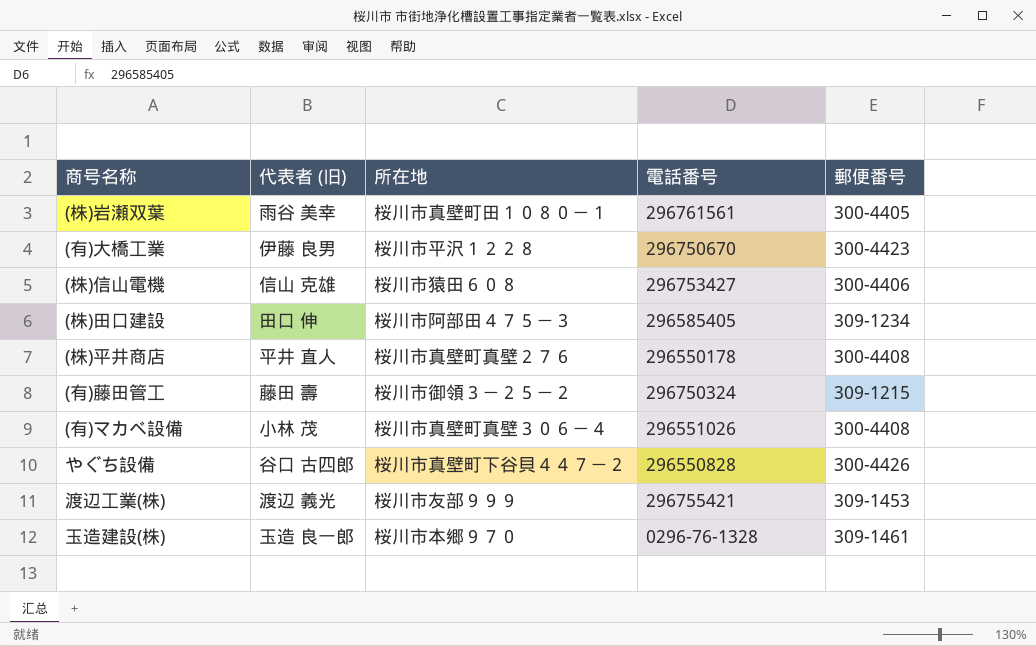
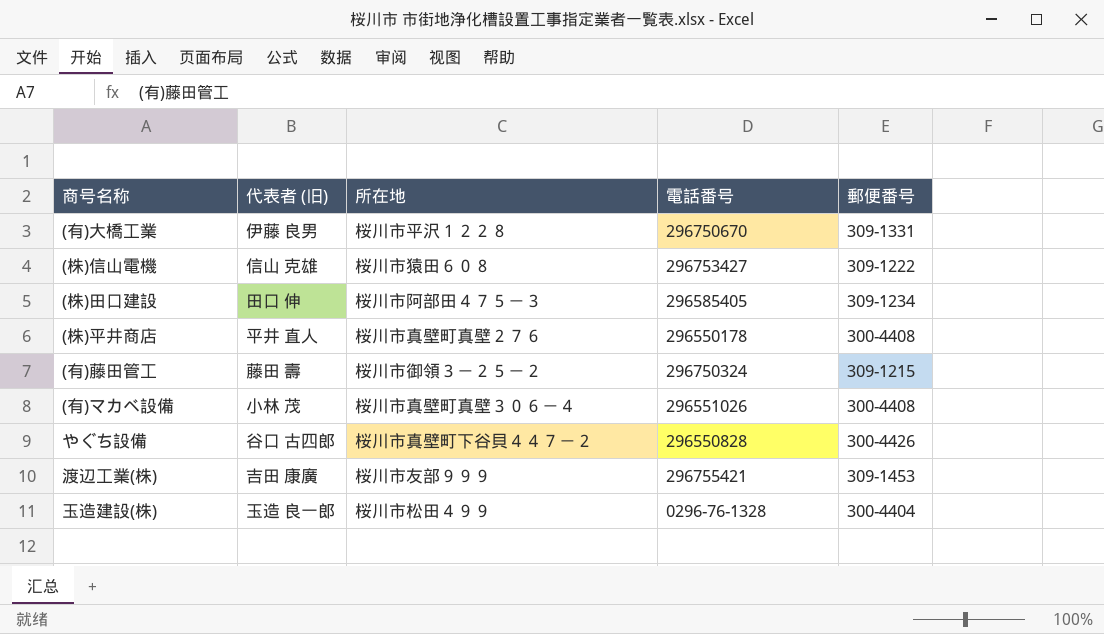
row (株)岩瀬双葉: 雨谷 美幸 | 桜川市真壁町田１０８０－１ | 296761561 | 300-4405 -> none
(有)大橋工業 | 郵便番号: 300-4423 -> 309-1331
(株)信山電機 | 郵便番号: 300-4406 -> 309-1222
渡辺工業(株) | 代表者 (旧): 渡辺 義光 -> 吉田 康廣
玉造建設(株) | 所在地: 桜川市本郷９７０ -> 桜川市松田４９９
玉造建設(株) | 郵便番号: 309-1461 -> 300-4404

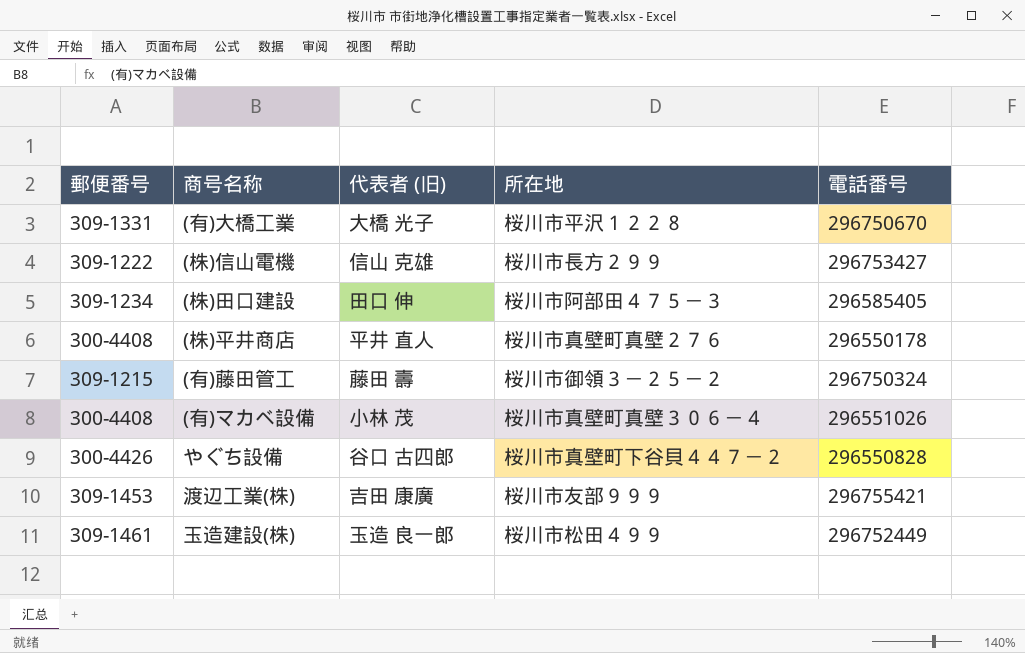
column 郵便番号 | position: 5 -> 1
(有)大橋工業 | 代表者 (旧): 伊藤 良男 -> 大橋 光子
(株)信山電機 | 所在地: 桜川市猿田６０８ -> 桜川市長方２９９
玉造建設(株) | 郵便番号: 300-4404 -> 309-1461
玉造建設(株) | 電話番号: 0296-76-1328 -> 296752449

